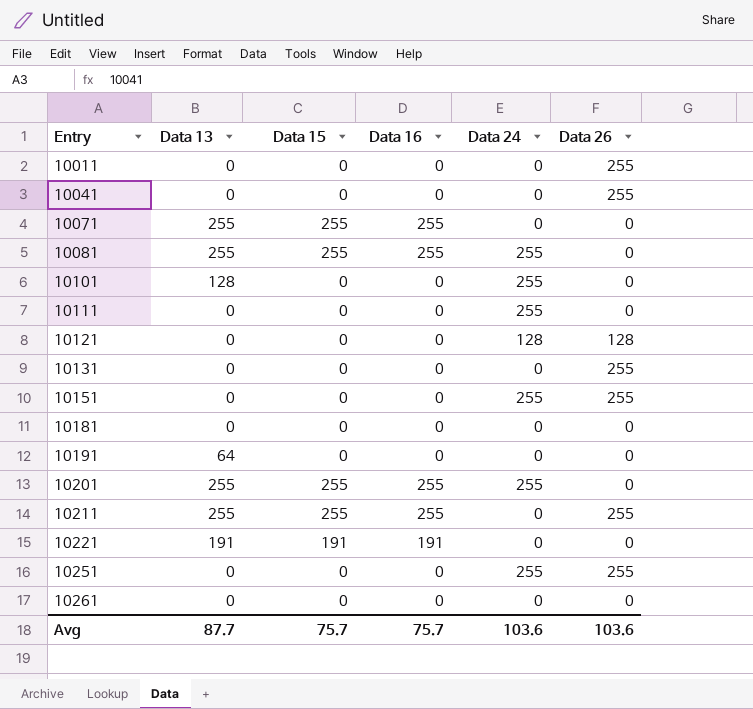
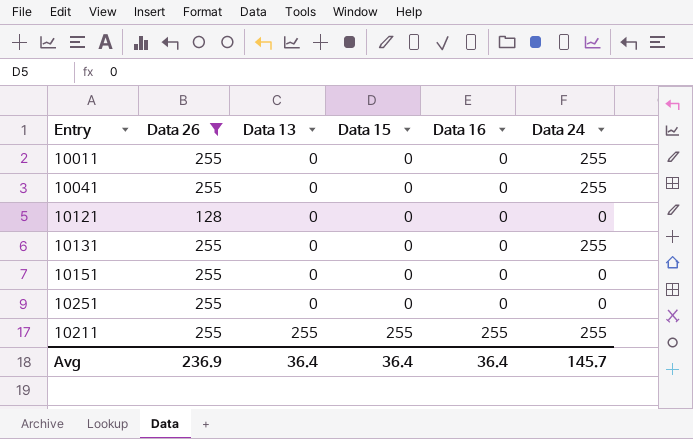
filter: none -> Data 26 != 0
row order: Entry ascending -> Data 13 ascending
column Data 26 | position: 6 -> 2
10011 | Data 24: 0 -> 255
10041 | Data 24: 0 -> 255
10121 | Data 24: 128 -> 0
10131 | Data 24: 0 -> 255
10151 | Data 24: 255 -> 0
10251 | Data 24: 255 -> 0
10211 | Data 24: 0 -> 255
Avg | Data 26: 103.6 -> 236.9
Avg | Data 13: 87.7 -> 36.4
Avg | Data 15: 75.7 -> 36.4
Avg | Data 16: 75.7 -> 36.4
Avg | Data 24: 103.6 -> 145.7

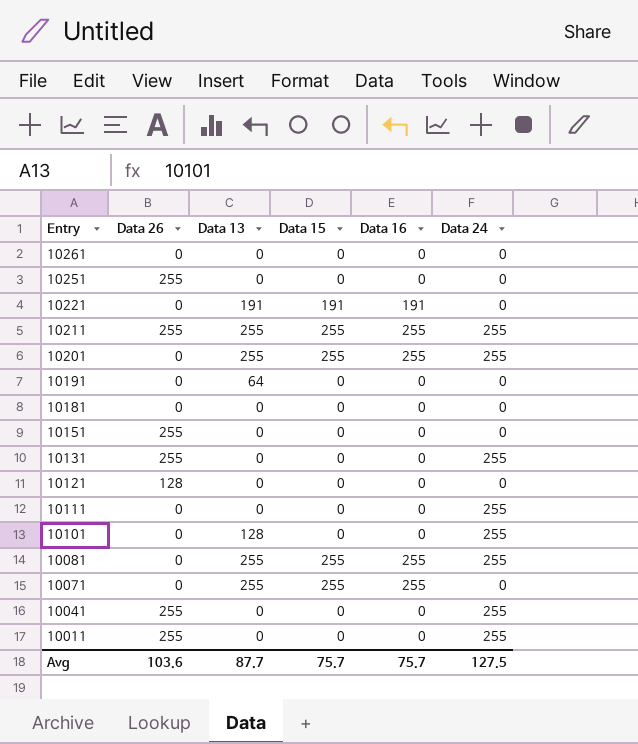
filter: Data 26 != 0 -> none
row order: Data 13 ascending -> Entry descending
Avg | Data 26: 236.9 -> 103.6
Avg | Data 13: 36.4 -> 87.7
Avg | Data 15: 36.4 -> 75.7
Avg | Data 16: 36.4 -> 75.7
Avg | Data 24: 145.7 -> 127.5

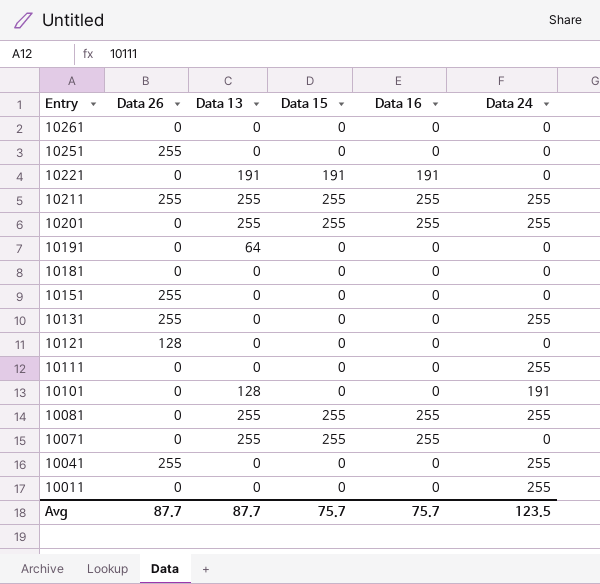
10101 | Data 24: 255 -> 191
10011 | Data 26: 255 -> 0
Avg | Data 26: 103.6 -> 87.7
Avg | Data 24: 127.5 -> 123.5

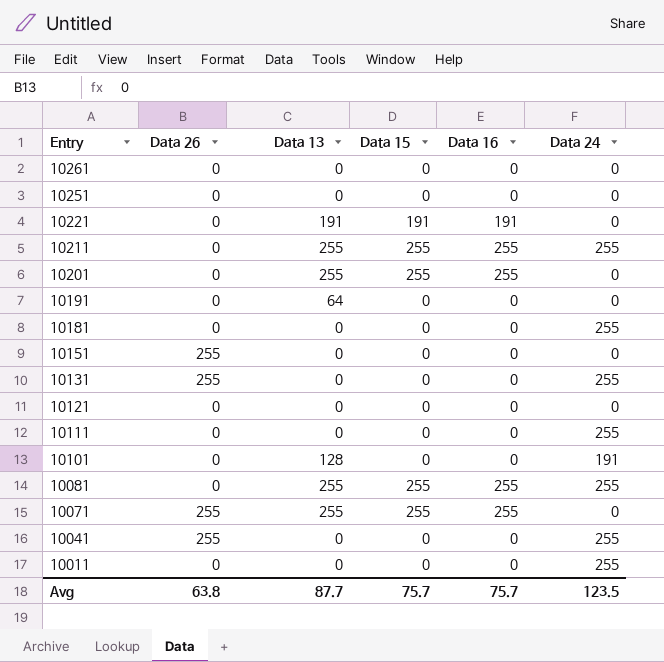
10251 | Data 26: 255 -> 0
10211 | Data 26: 255 -> 0
10201 | Data 24: 255 -> 0
10181 | Data 24: 0 -> 255
10121 | Data 26: 128 -> 0
10071 | Data 26: 0 -> 255
Avg | Data 26: 87.7 -> 63.8

